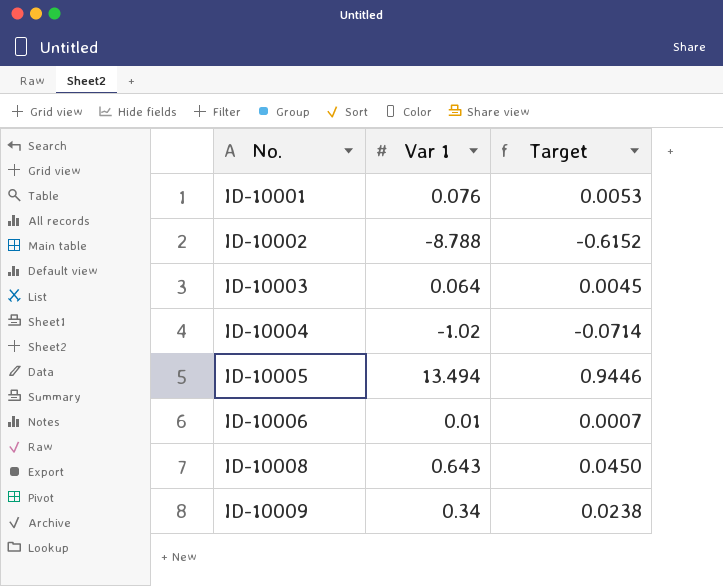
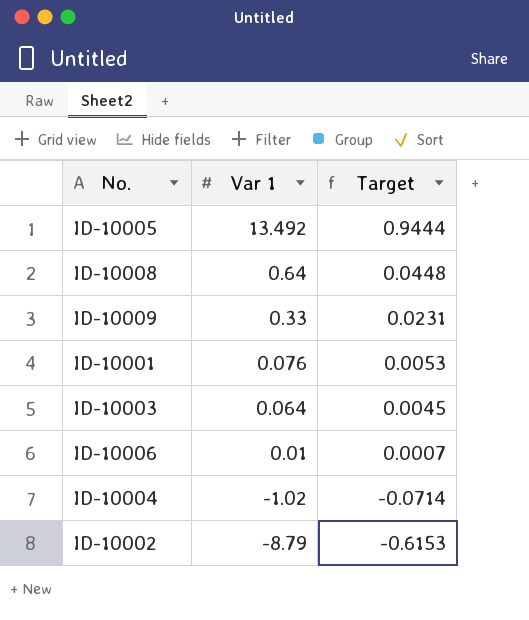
row order: No. ascending -> Var 1 descending
ID-10005 | Var 1: 13.494 -> 13.492
ID-10005 | Target: 0.9446 -> 0.9444
ID-10008 | Var 1: 0.643 -> 0.64
ID-10008 | Target: 0.0450 -> 0.0448
ID-10009 | Var 1: 0.34 -> 0.33
ID-10009 | Target: 0.0238 -> 0.0231
ID-10002 | Var 1: -8.788 -> -8.79
ID-10002 | Target: -0.6152 -> -0.6153

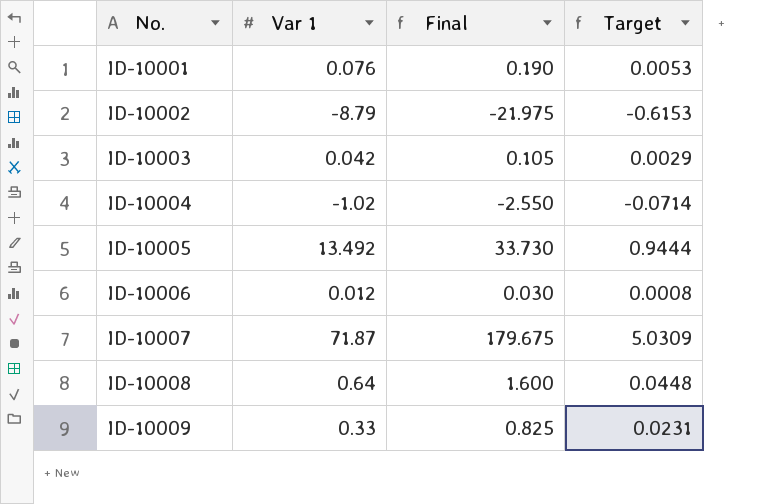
row order: Var 1 descending -> No. ascending
column Final | formula: none -> [Var 1] * 2.5
ID-10003 | Var 1: 0.064 -> 0.042
ID-10003 | Target: 0.0045 -> 0.0029
ID-10006 | Var 1: 0.01 -> 0.012
ID-10006 | Target: 0.0007 -> 0.0008
row ID-10007: none -> 71.87 | 179.675 | 5.0309

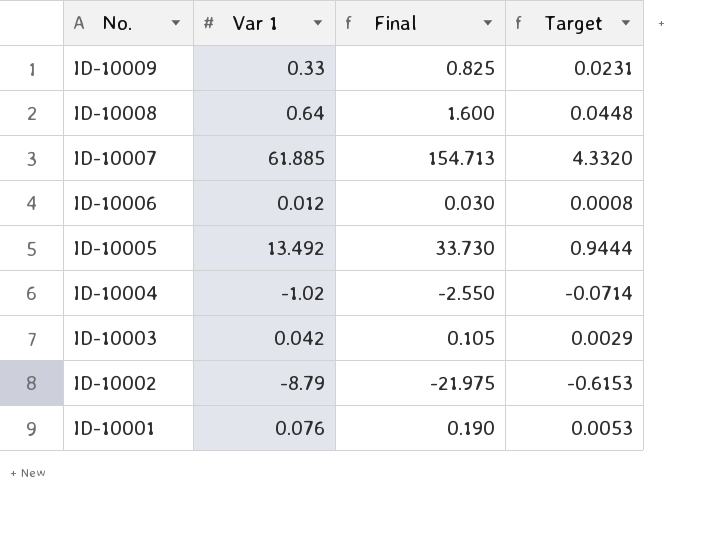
row order: No. ascending -> No. descending
ID-10007 | Var 1: 71.87 -> 61.885
ID-10007 | Final: 179.675 -> 154.713
ID-10007 | Target: 5.0309 -> 4.3320

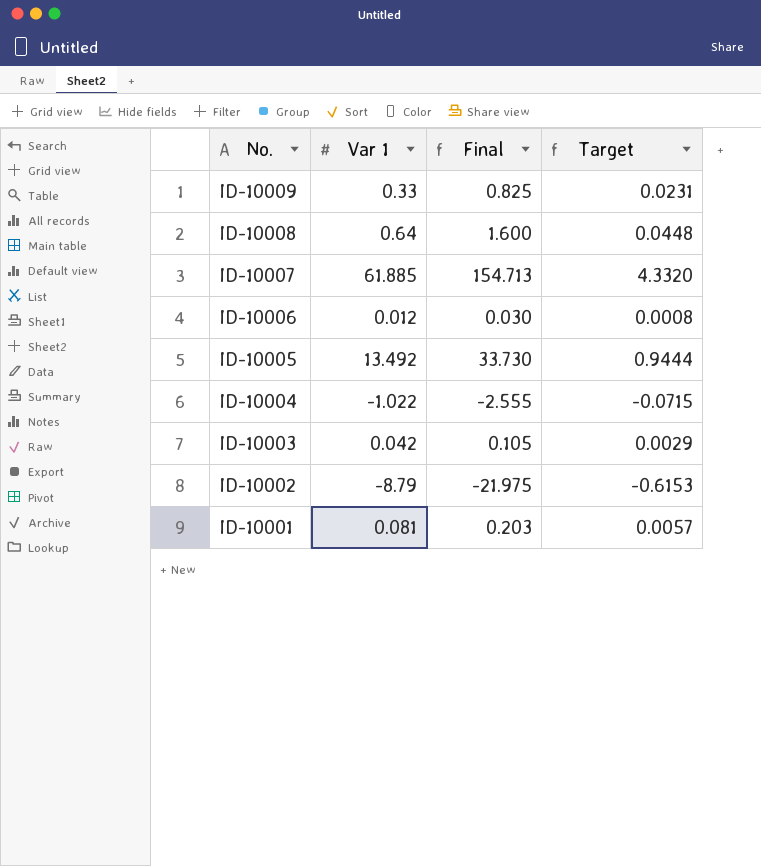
ID-10004 | Var 1: -1.02 -> -1.022
ID-10004 | Final: -2.550 -> -2.555
ID-10004 | Target: -0.0714 -> -0.0715
ID-10001 | Var 1: 0.076 -> 0.081
ID-10001 | Final: 0.190 -> 0.203
ID-10001 | Target: 0.0053 -> 0.0057

